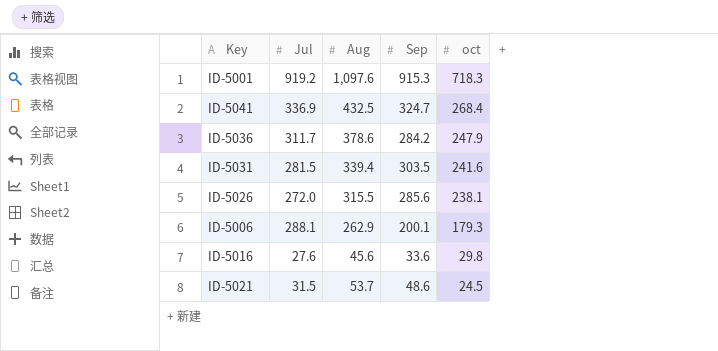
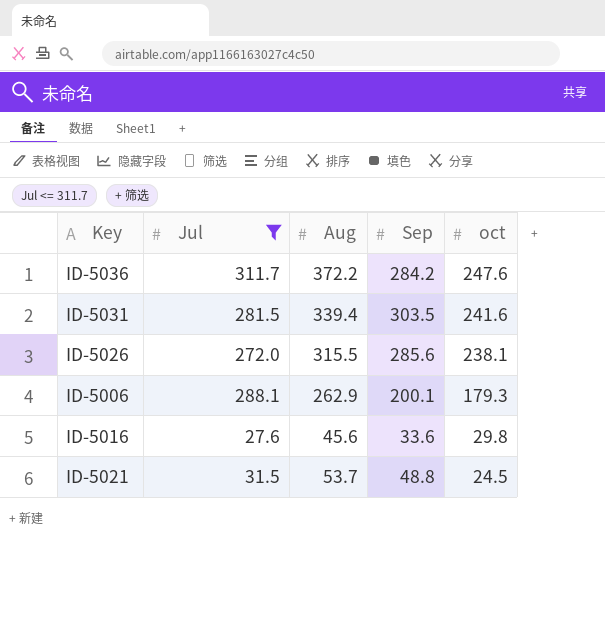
filter: none -> Jul <= 311.7
ID-5036 | Aug: 378.6 -> 372.2
ID-5036 | oct: 247.9 -> 247.6
ID-5021 | Sep: 48.6 -> 48.8

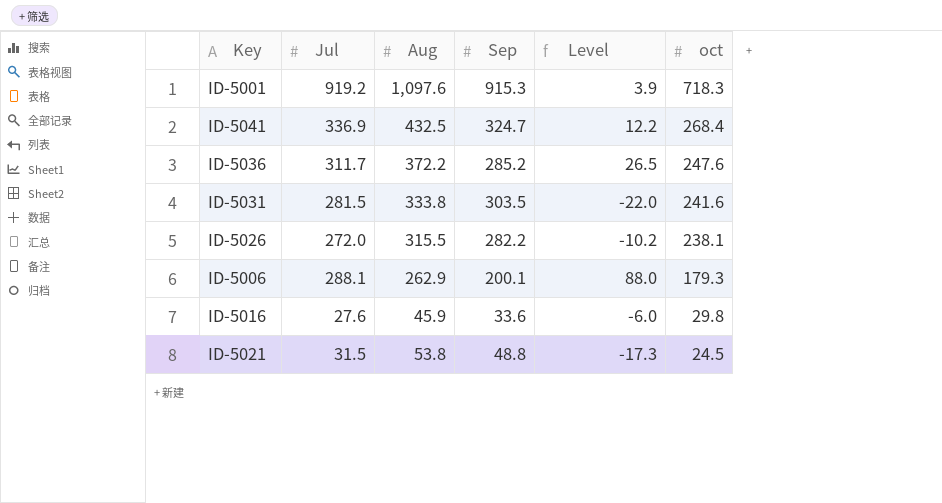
filter: Jul <= 311.7 -> none
column Level | formula: none -> [Jul] - [Sep]
ID-5036 | Sep: 284.2 -> 285.2
ID-5031 | Aug: 339.4 -> 333.8
ID-5026 | Sep: 285.6 -> 282.2
ID-5016 | Aug: 45.6 -> 45.9
ID-5021 | Aug: 53.7 -> 53.8

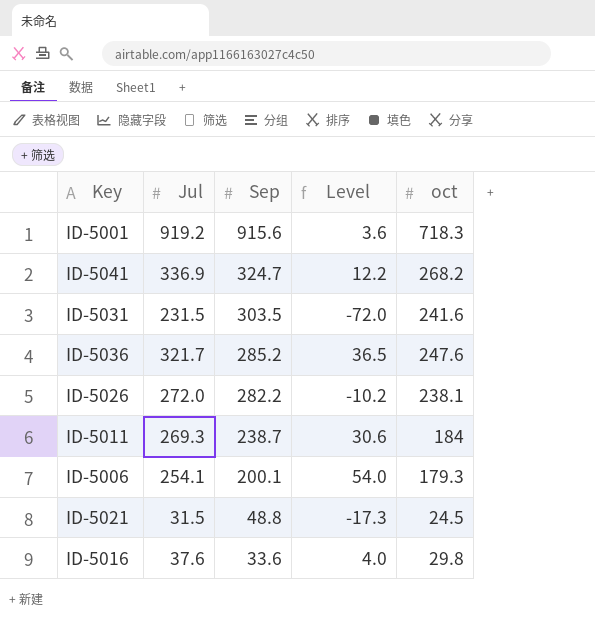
row order: oct descending -> Sep descending
column Aug | position: 3 -> none
ID-5001 | Sep: 915.3 -> 915.6
ID-5001 | Level: 3.9 -> 3.6
ID-5041 | oct: 268.4 -> 268.2
ID-5031 | Jul: 281.5 -> 231.5
ID-5031 | Level: -22.0 -> -72.0
ID-5036 | Jul: 311.7 -> 321.7
ID-5036 | Level: 26.5 -> 36.5
row ID-5011: none -> 269.3 | 238.7 | 30.6 | 184
ID-5006 | Jul: 288.1 -> 254.1
ID-5006 | Level: 88.0 -> 54.0
ID-5016 | Jul: 27.6 -> 37.6
ID-5016 | Level: -6.0 -> 4.0

